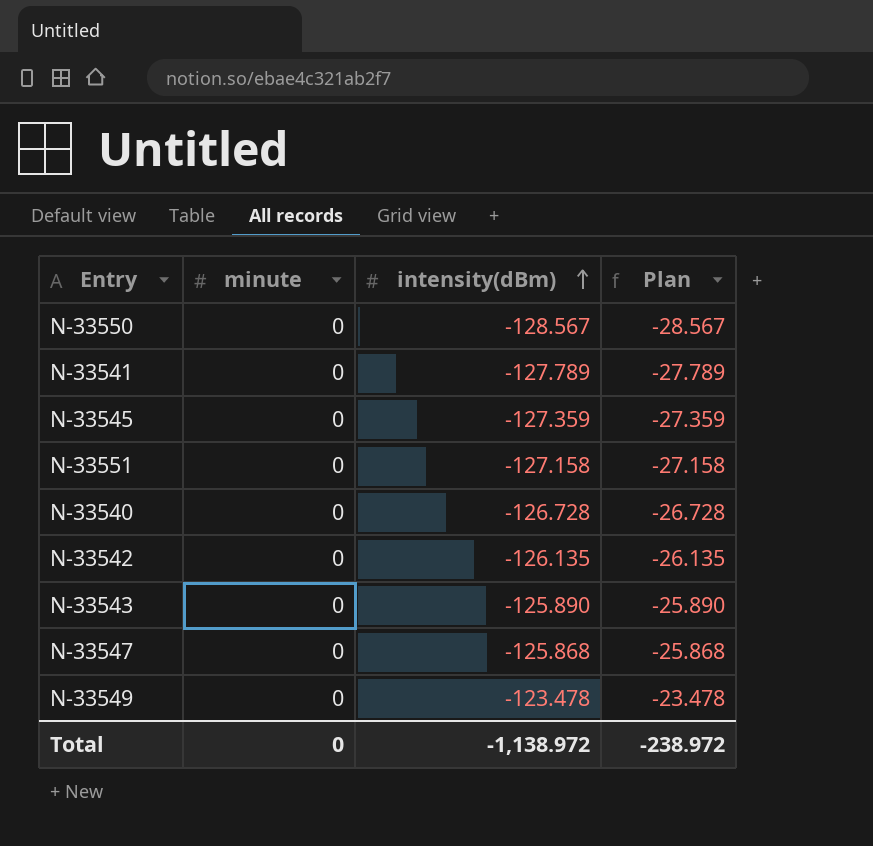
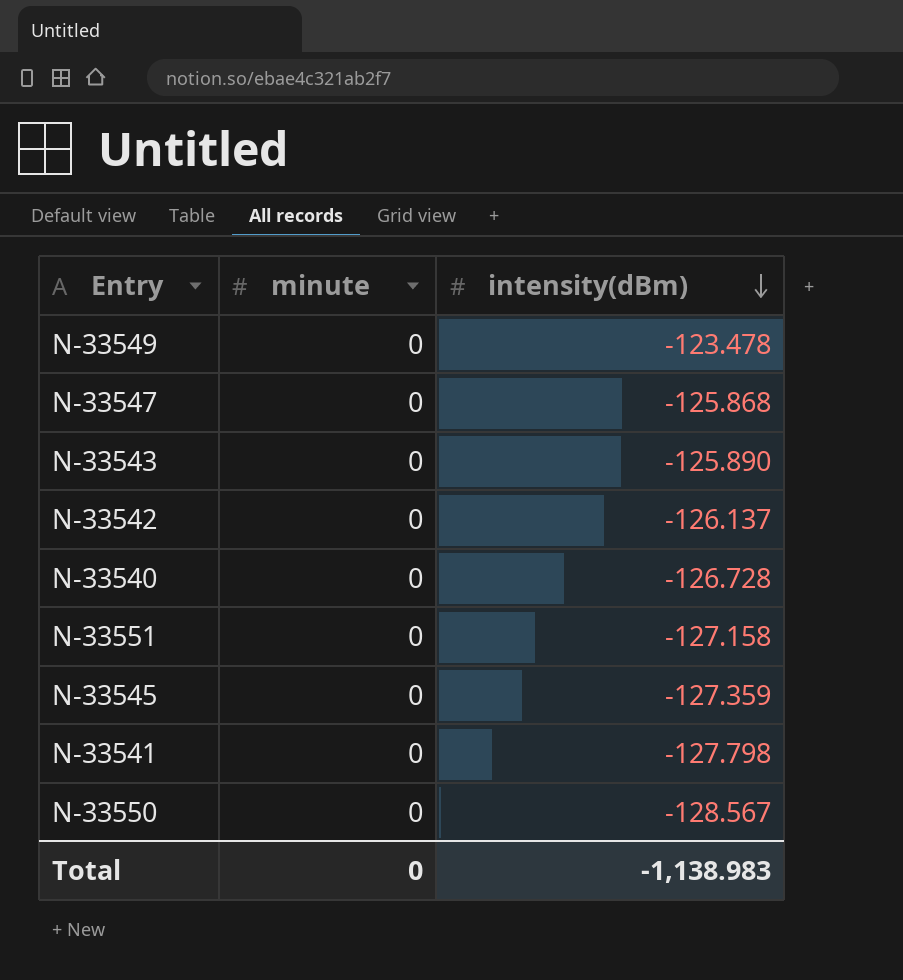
row order: intensity(dBm) ascending -> intensity(dBm) descending
column Plan | formula: [intensity(dBm)] + 100 -> none
N-33542 | intensity(dBm): -126.135 -> -126.137
N-33541 | intensity(dBm): -127.789 -> -127.798
Total | intensity(dBm): -1,138.972 -> -1,138.983

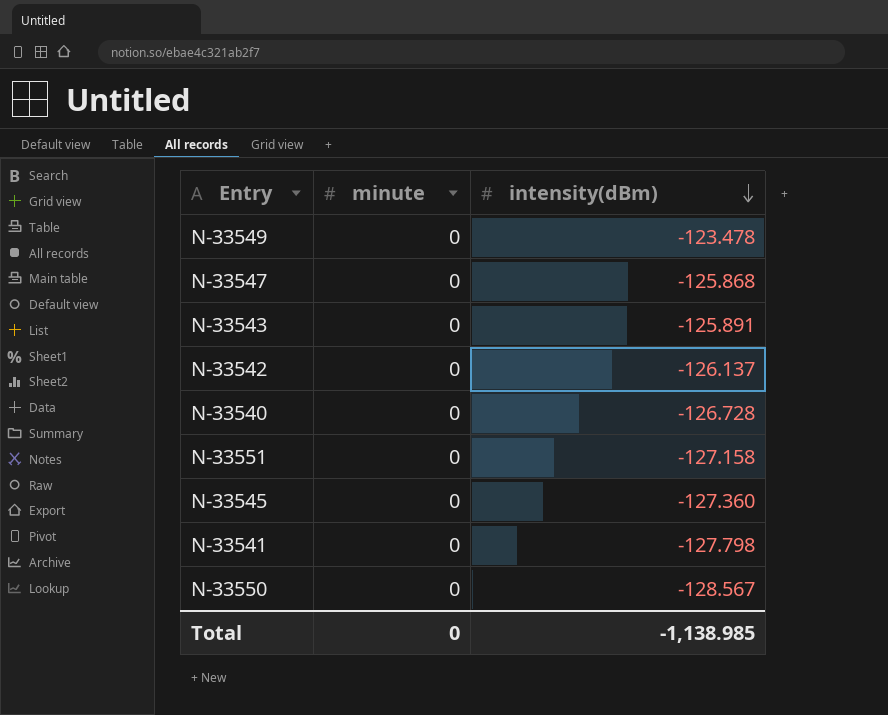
N-33543 | intensity(dBm): -125.890 -> -125.891
N-33545 | intensity(dBm): -127.359 -> -127.360
Total | intensity(dBm): -1,138.983 -> -1,138.985

